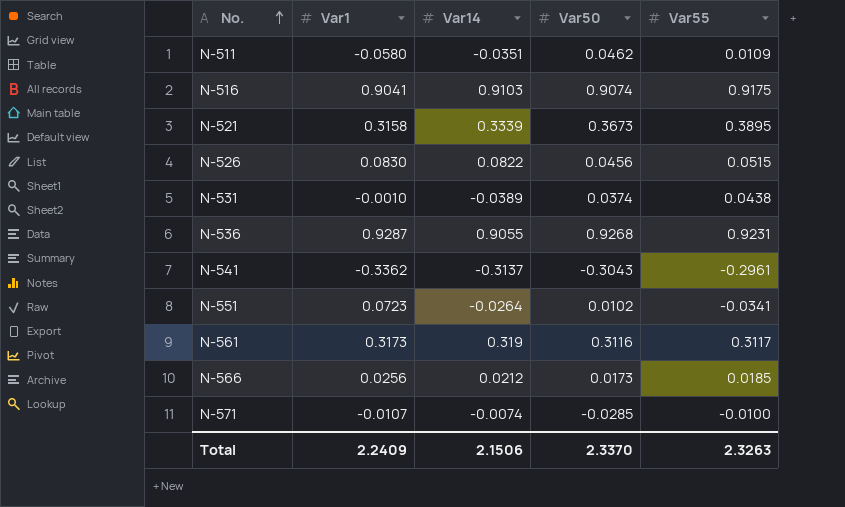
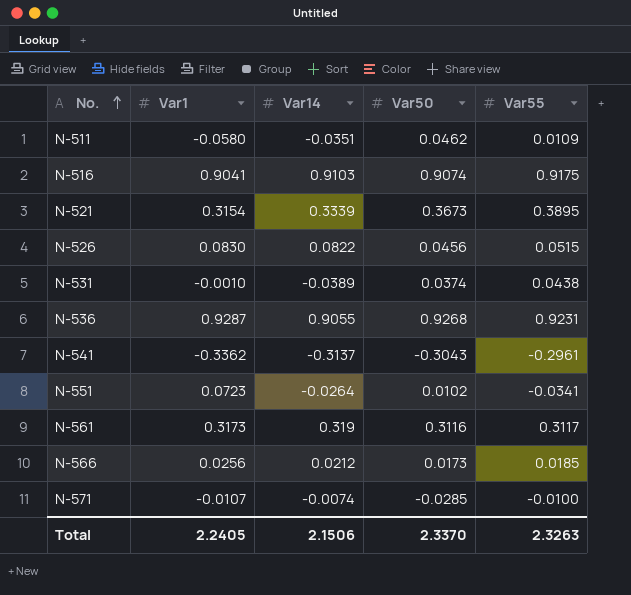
N-521 | Var1: 0.3158 -> 0.3154
Total | Var1: 2.2409 -> 2.2405

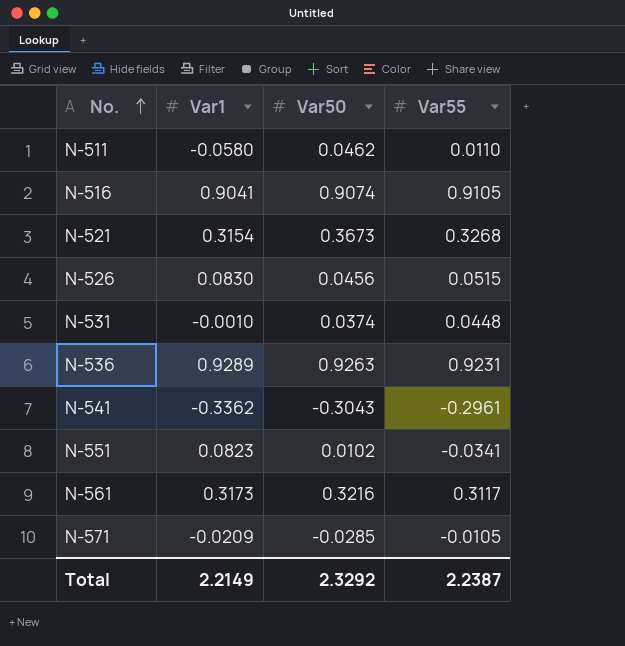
column Var14 | position: 3 -> none
row N-566: 0.0256 | 0.0212 | 0.0173 | 0.0185 -> none
N-511 | Var55: 0.0109 -> 0.0110
N-516 | Var55: 0.9175 -> 0.9105
N-521 | Var55: 0.3895 -> 0.3268
N-531 | Var55: 0.0438 -> 0.0448
N-536 | Var1: 0.9287 -> 0.9289
N-536 | Var50: 0.9268 -> 0.9263
N-551 | Var1: 0.0723 -> 0.0823
N-561 | Var50: 0.3116 -> 0.3216
N-571 | Var1: -0.0107 -> -0.0209
N-571 | Var55: -0.0100 -> -0.0105
Total | Var1: 2.2405 -> 2.2149
Total | Var50: 2.3370 -> 2.3292
Total | Var55: 2.3263 -> 2.2387

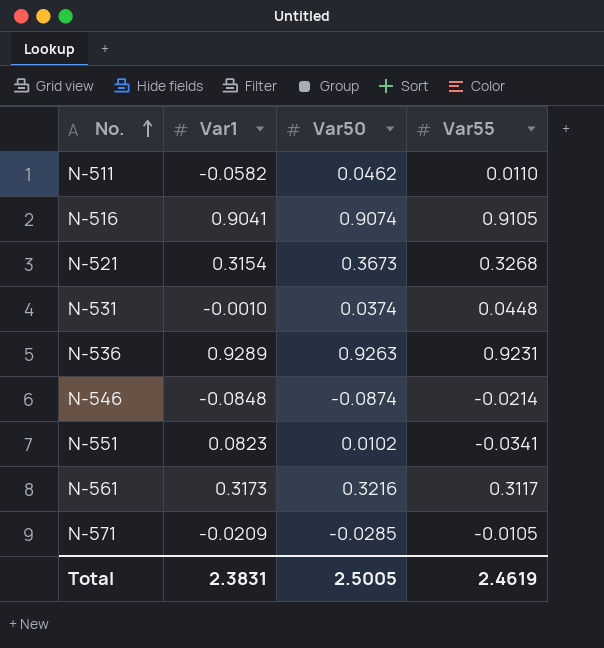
row N-526: 0.0830 | 0.0456 | 0.0515 -> none
row N-541: -0.3362 | -0.3043 | -0.2961 -> none
N-511 | Var1: -0.0580 -> -0.0582
row N-546: none -> -0.0848 | -0.0874 | -0.0214
Total | Var1: 2.2149 -> 2.3831
Total | Var50: 2.3292 -> 2.5005
Total | Var55: 2.2387 -> 2.4619

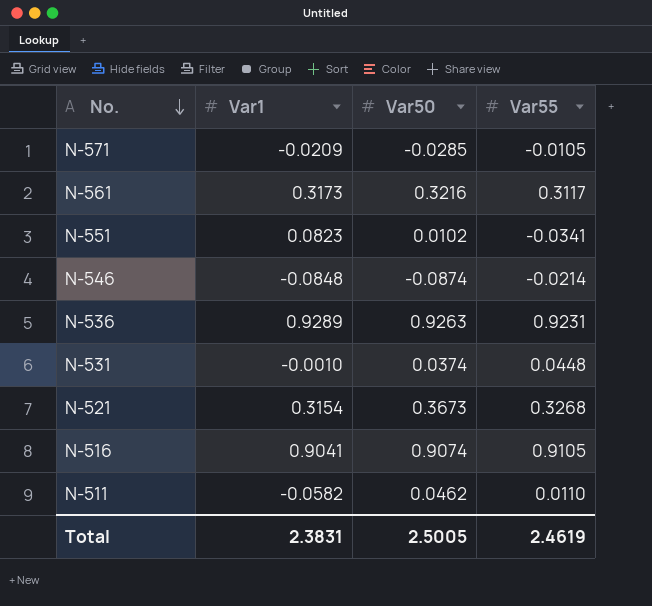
row order: No. ascending -> No. descending

